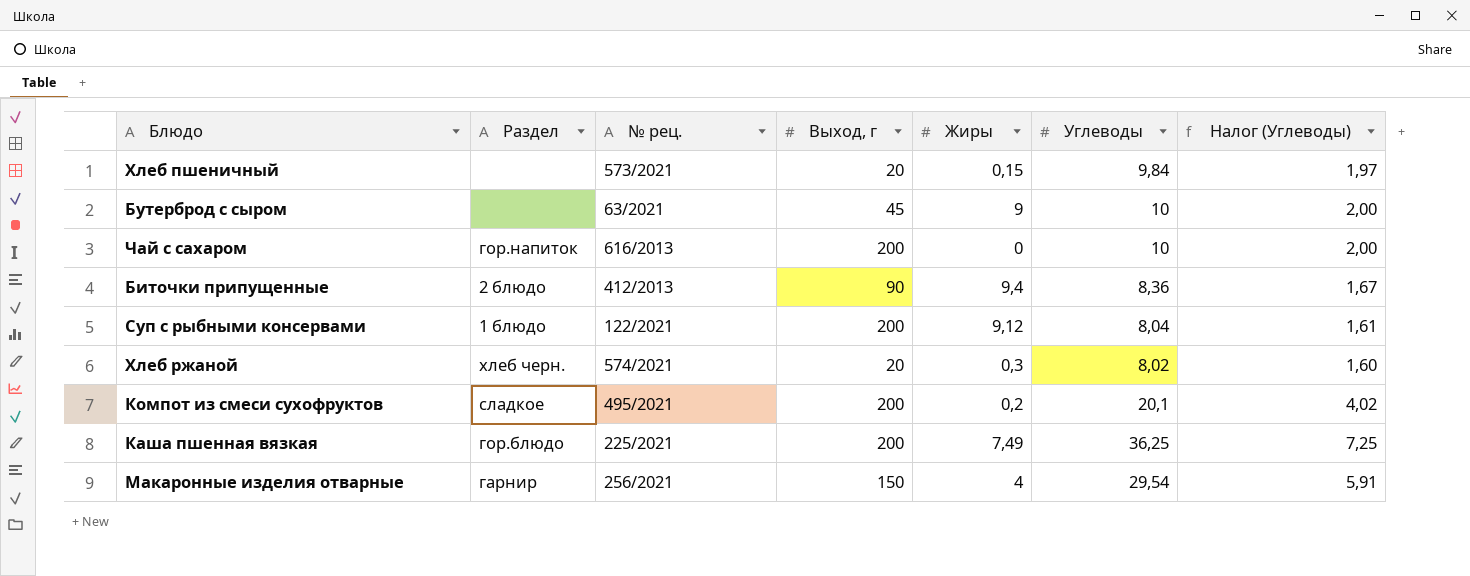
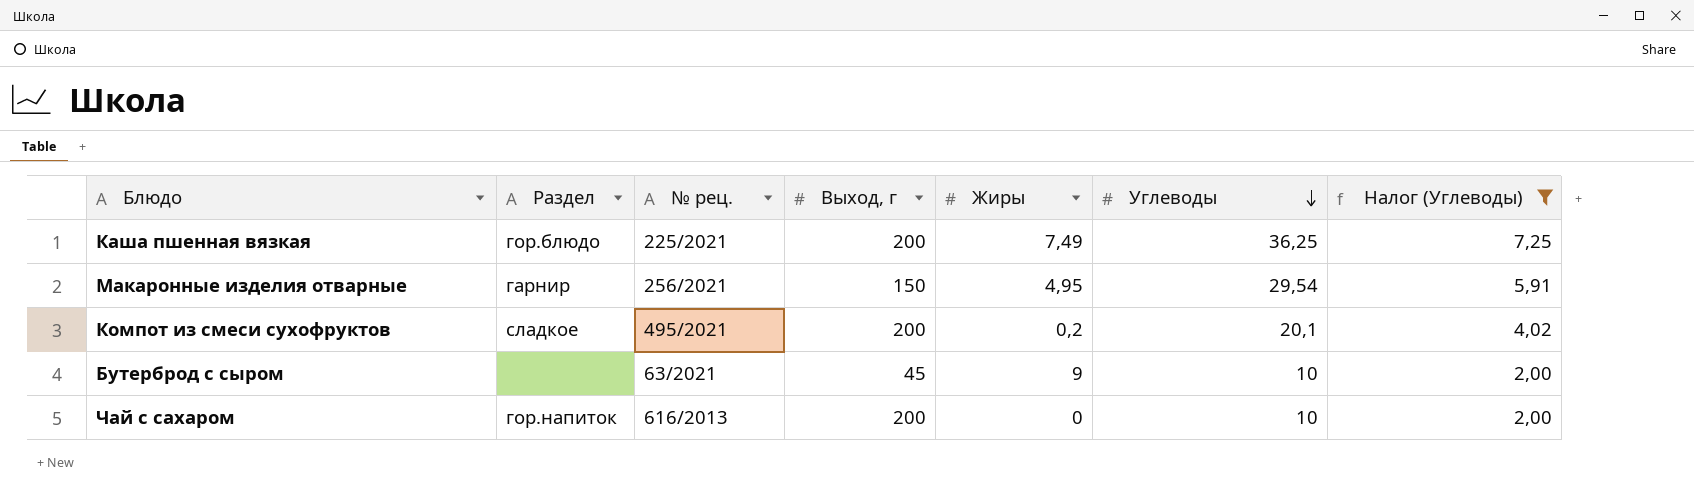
filter: none -> Налог (Углеводы) >= 2,00
row order: none -> Углеводы descending
Макаронные изделия отварные | Жиры: 4 -> 4,95

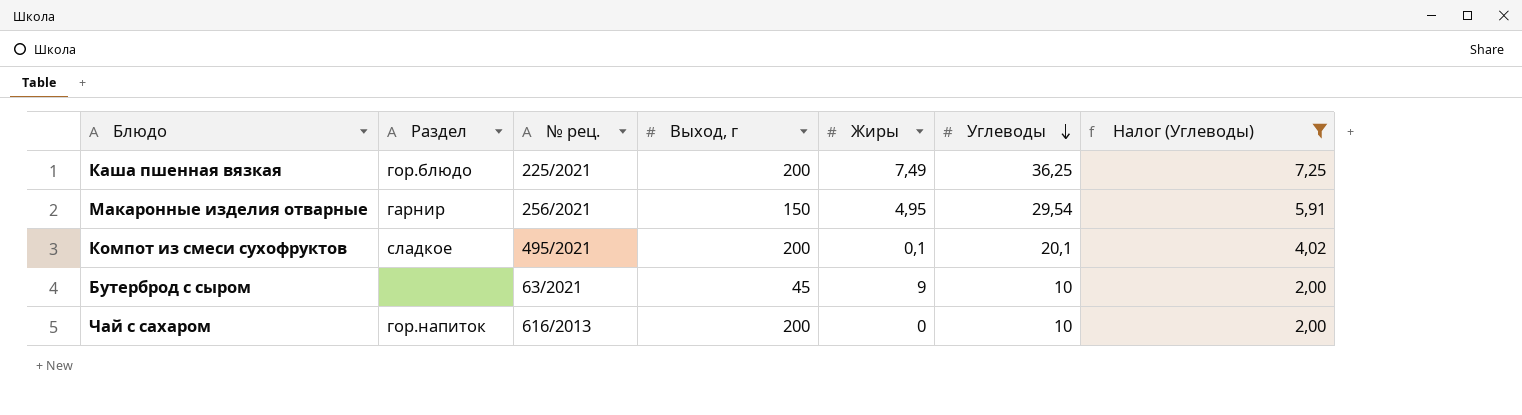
Компот из смеси сухофруктов | Жиры: 0,2 -> 0,1

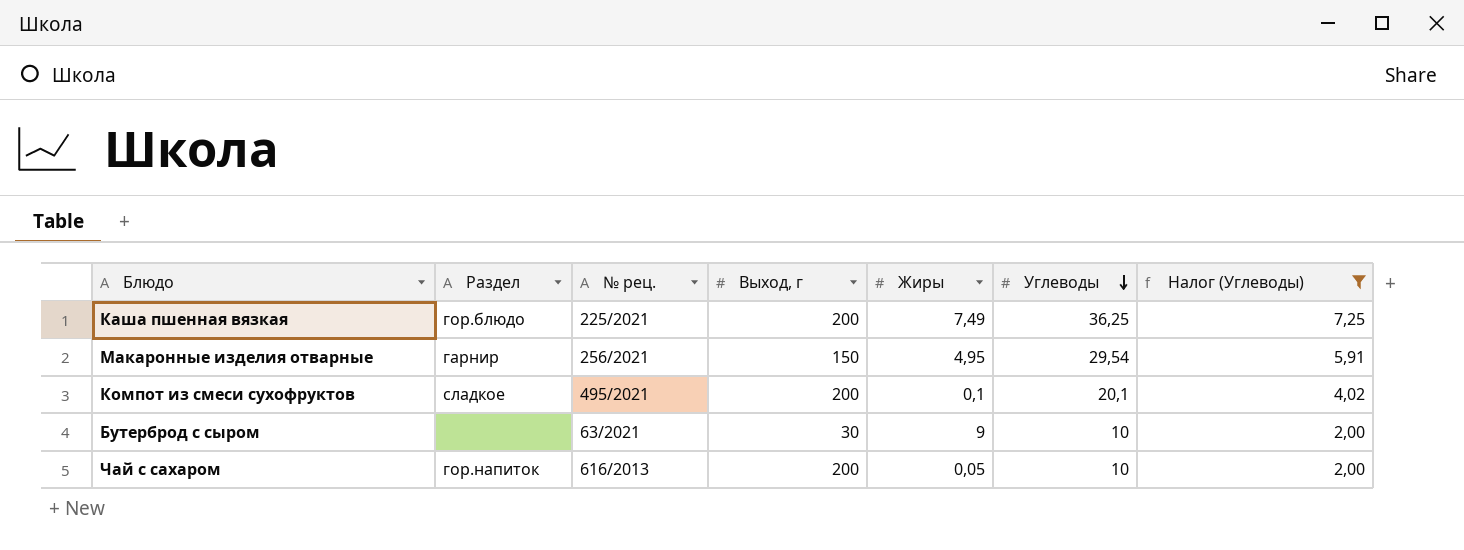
Бутерброд с сыром | Выход, г: 45 -> 30
Чай с сахаром | Жиры: 0 -> 0,05

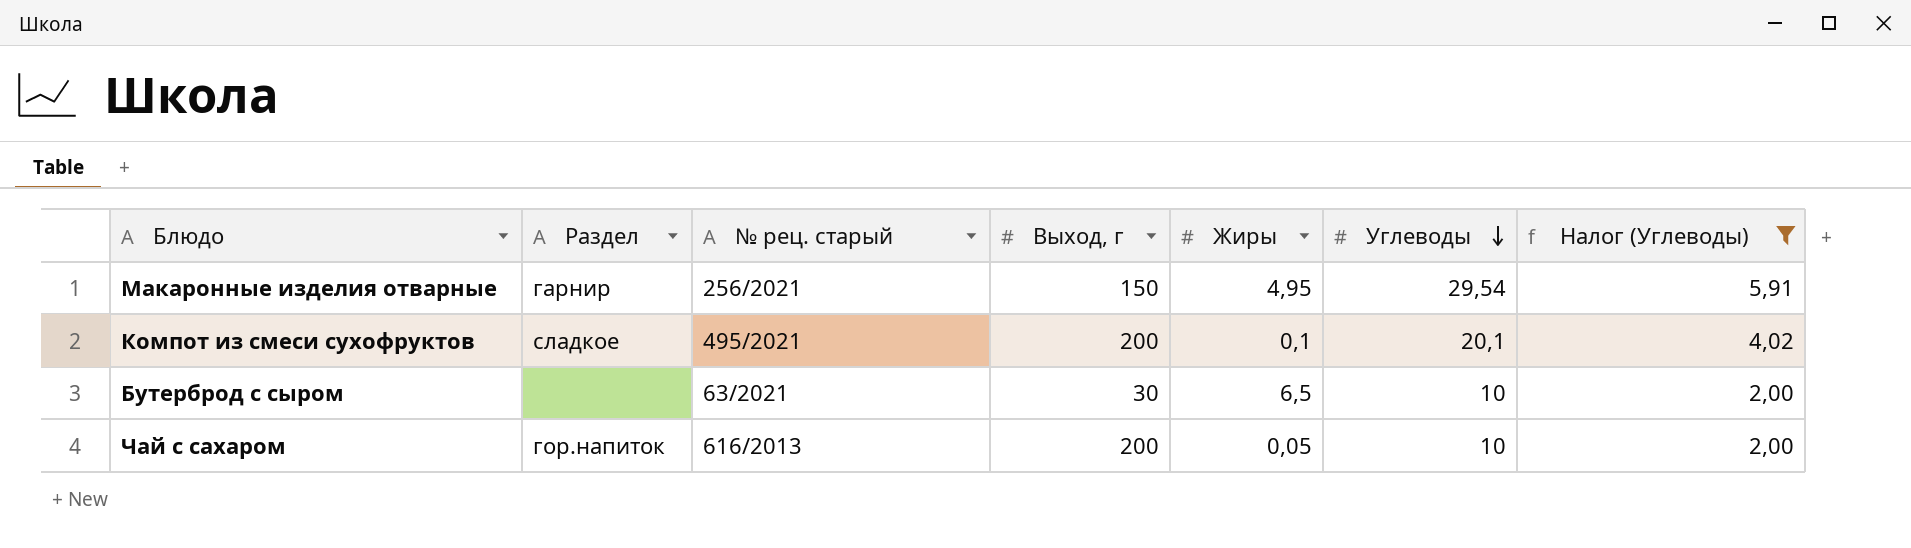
column name: № рец. -> № рец. старый
row Каша пшенная вязкая: гор.блюдо | 225/2021 | 200 | 7,49 | 36,25 | 7,25 -> none
Бутерброд с сыром | Жиры: 9 -> 6,5

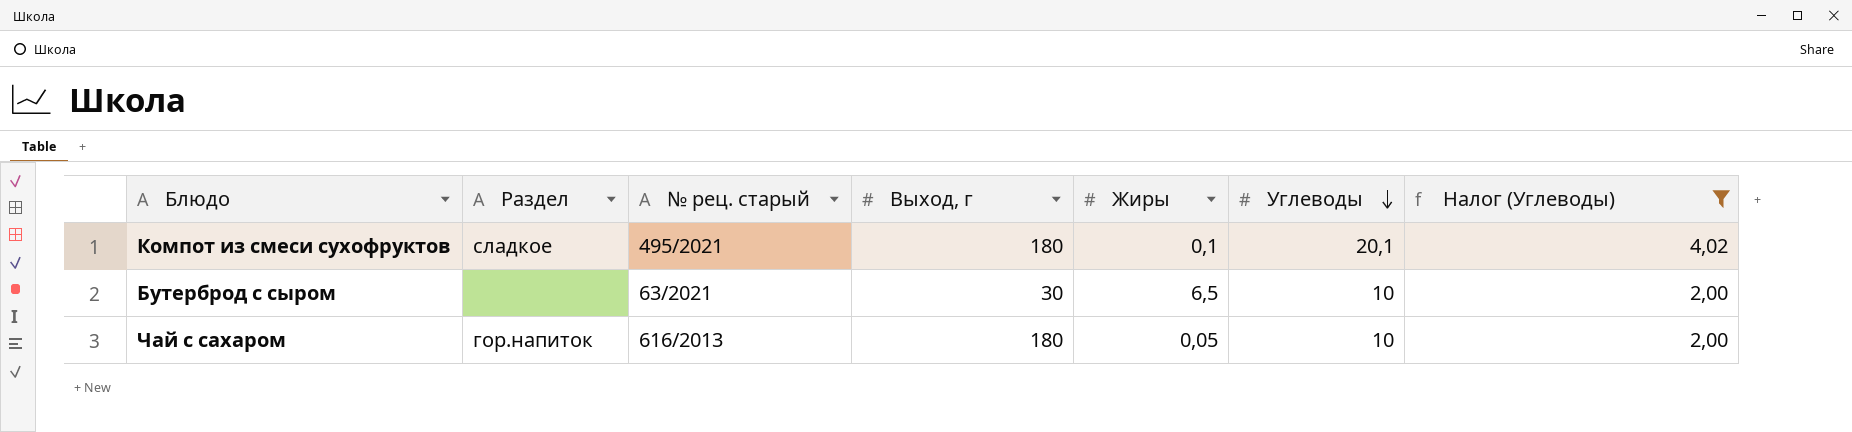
row Макаронные изделия отварные: гарнир | 256/2021 | 150 | 4,95 | 29,54 | 5,91 -> none
Компот из смеси сухофруктов | Выход, г: 200 -> 180
Чай с сахаром | Выход, г: 200 -> 180

